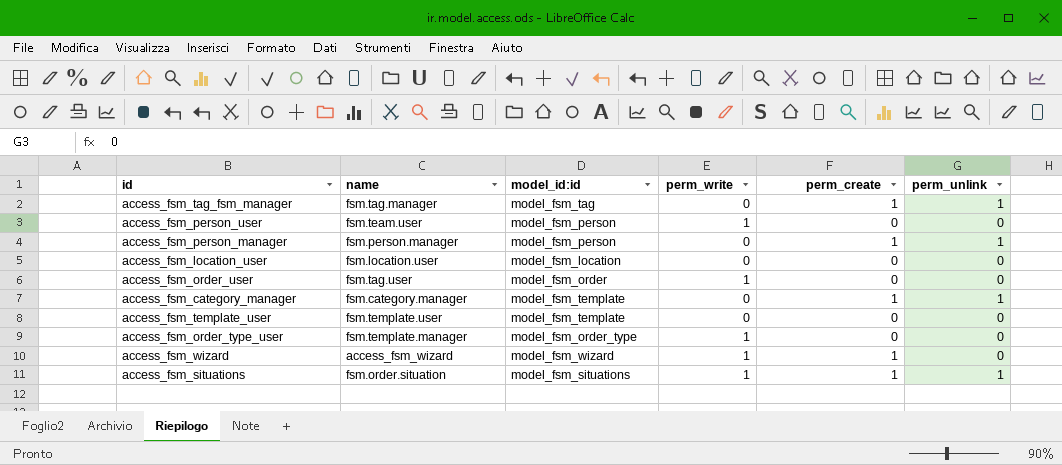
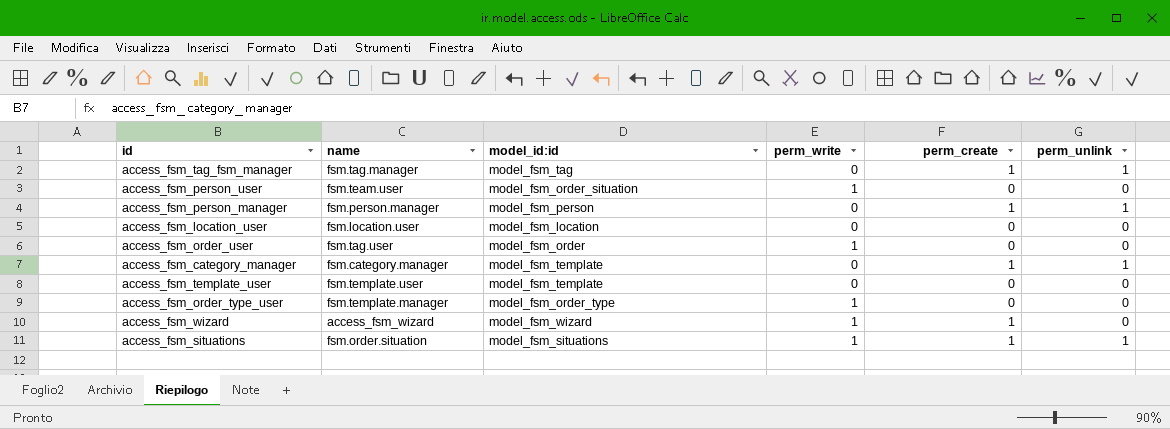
access_fsm_person_user | model_id:id: model_fsm_person -> model_fsm_order_situation

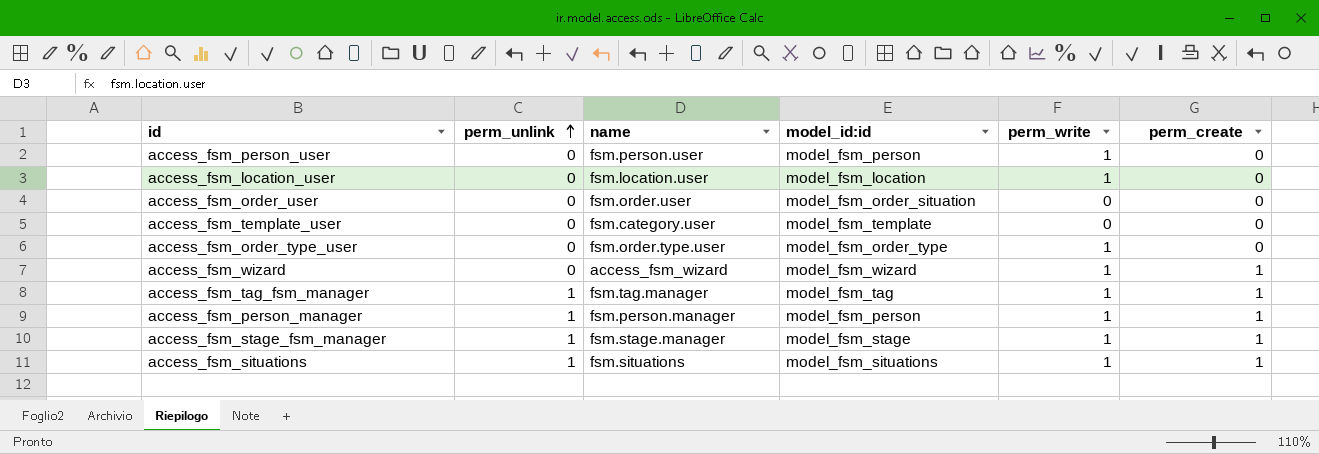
row order: none -> perm_unlink ascending
column perm_unlink | position: 6 -> 2
row access_fsm_category_manager: fsm.category.manager | model_fsm_template | 0 | 1 | 1 -> none
access_fsm_person_user | name: fsm.team.user -> fsm.person.user
access_fsm_person_user | model_id:id: model_fsm_order_situation -> model_fsm_person
access_fsm_location_user | perm_write: 0 -> 1
access_fsm_order_user | name: fsm.tag.user -> fsm.order.user
access_fsm_order_user | model_id:id: model_fsm_order -> model_fsm_order_situation
access_fsm_order_user | perm_write: 1 -> 0
access_fsm_template_user | name: fsm.template.user -> fsm.category.user
access_fsm_order_type_user | name: fsm.template.manager -> fsm.order.type.user
access_fsm_tag_fsm_manager | perm_write: 0 -> 1
access_fsm_person_manager | perm_write: 0 -> 1
row access_fsm_stage_fsm_manager: none -> 1 | fsm.stage.manager | model_fsm_stage | 1 | 1
access_fsm_situations | name: fsm.order.situation -> fsm.situations

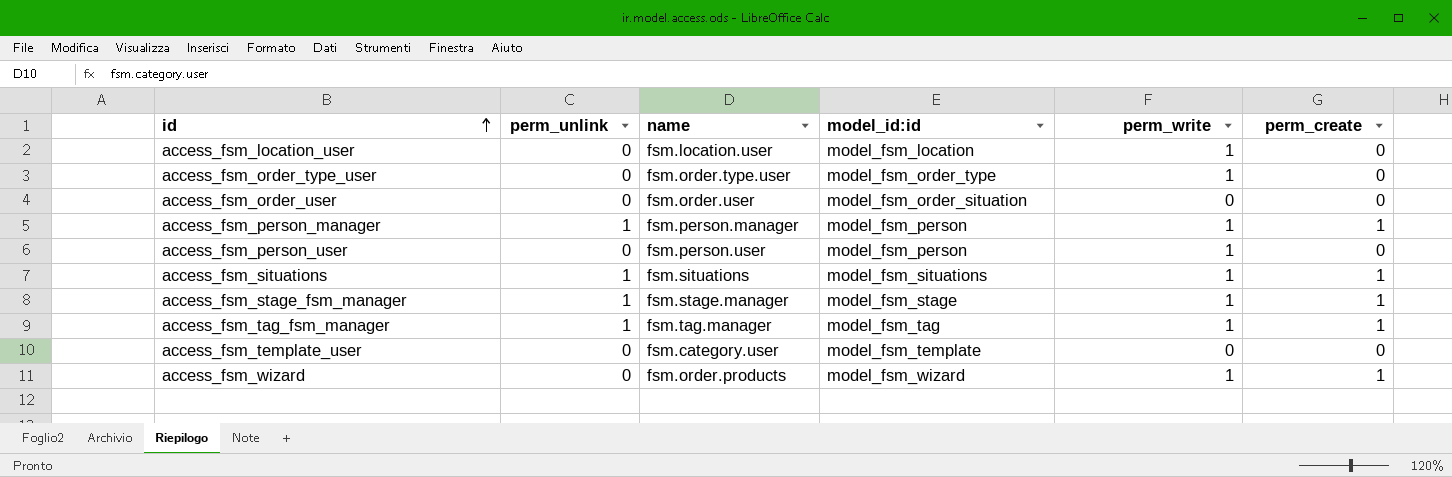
row order: perm_unlink ascending -> id ascending
access_fsm_wizard | name: access_fsm_wizard -> fsm.order.products

